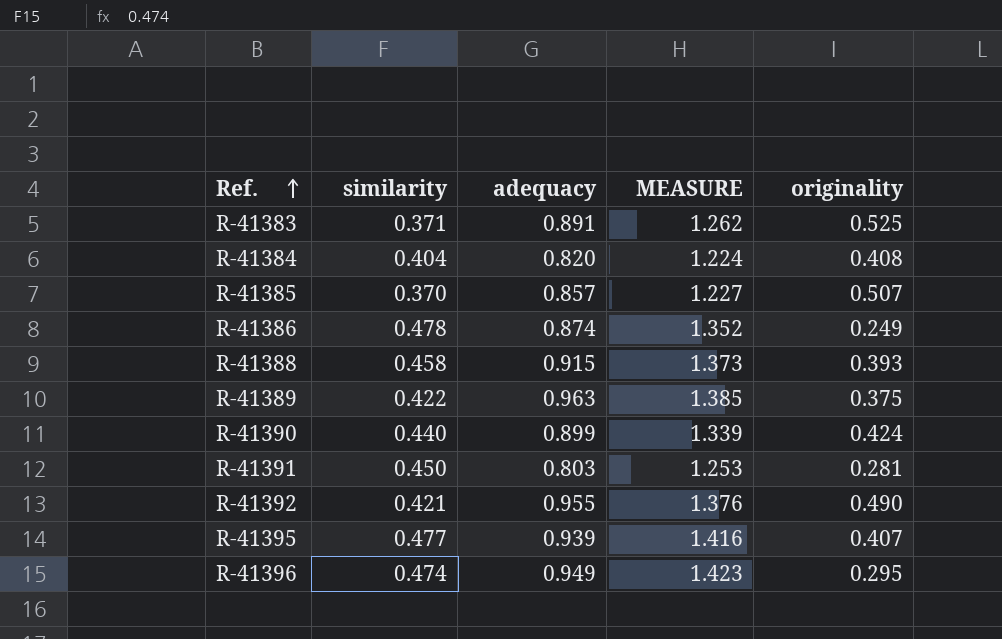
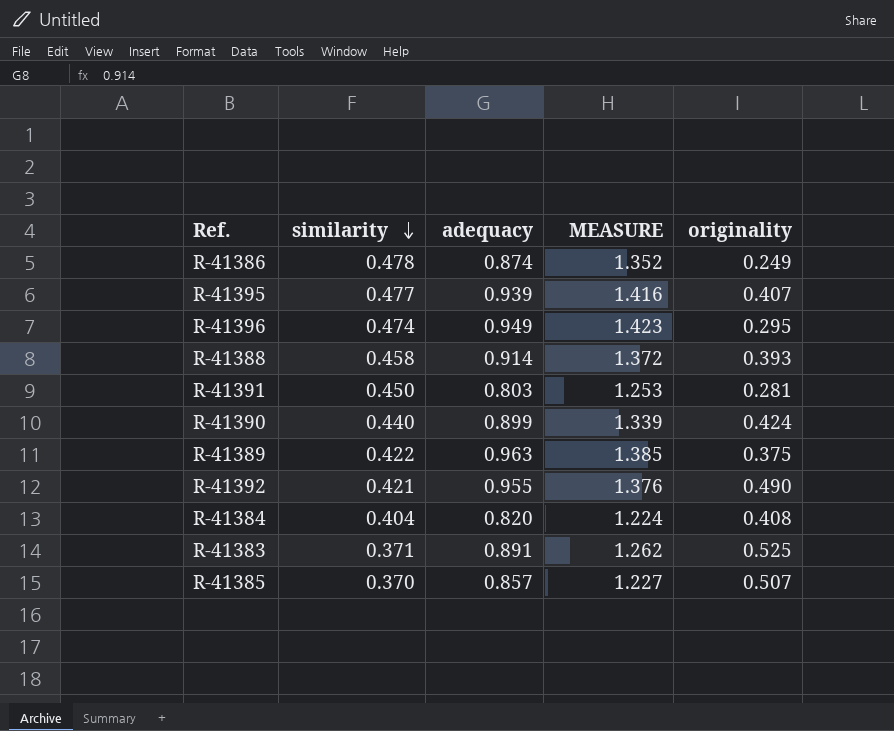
row order: Ref. ascending -> similarity descending
R-41388 | adequacy: 0.915 -> 0.914
R-41388 | MEASURE: 1.373 -> 1.372

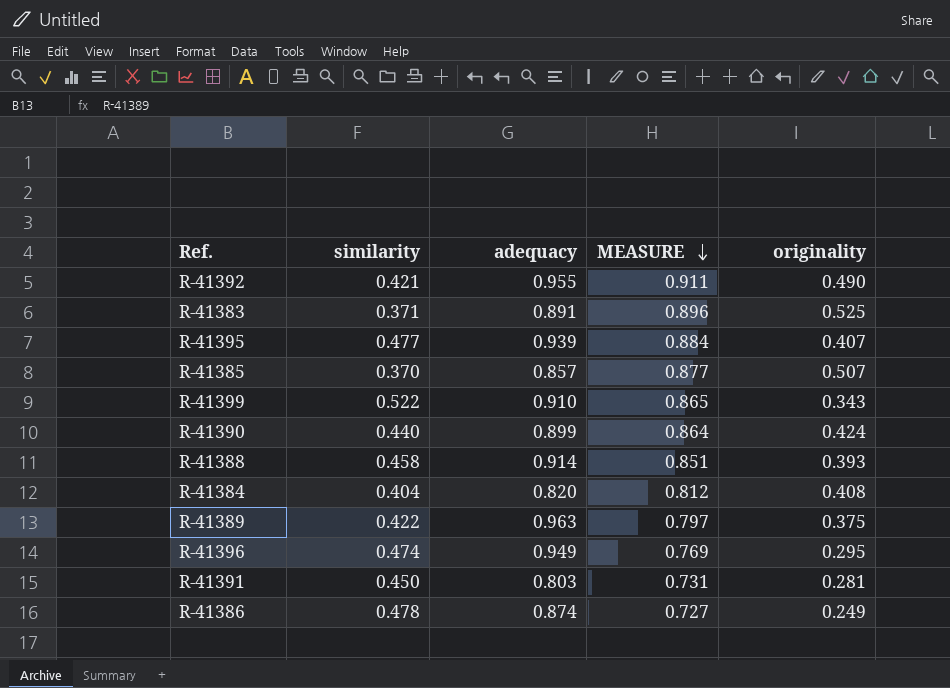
row order: similarity descending -> MEASURE descending
column MEASURE | formula: [similarity] + [adequacy] -> [similarity] + [originality]
row R-41399: none -> 0.522 | 0.910 | 0.865 | 0.343

